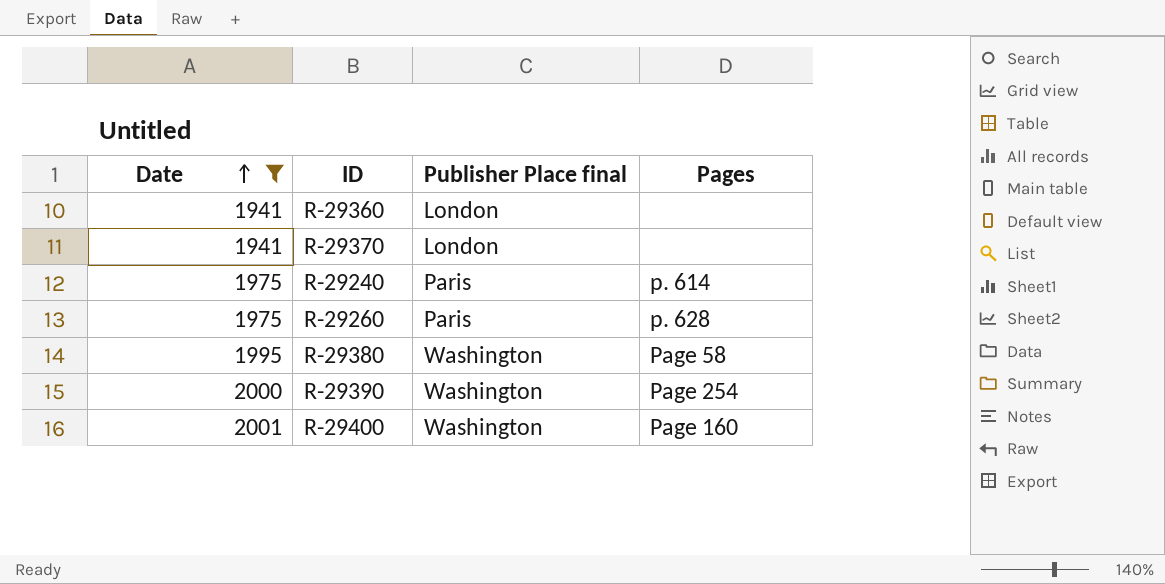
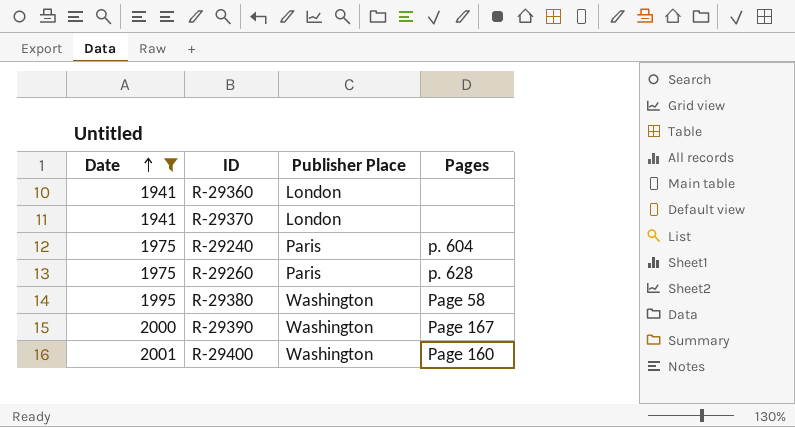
column name: Publisher Place final -> Publisher Place
R-29240 | Pages: p. 614 -> p. 604
R-29390 | Pages: Page 254 -> Page 167

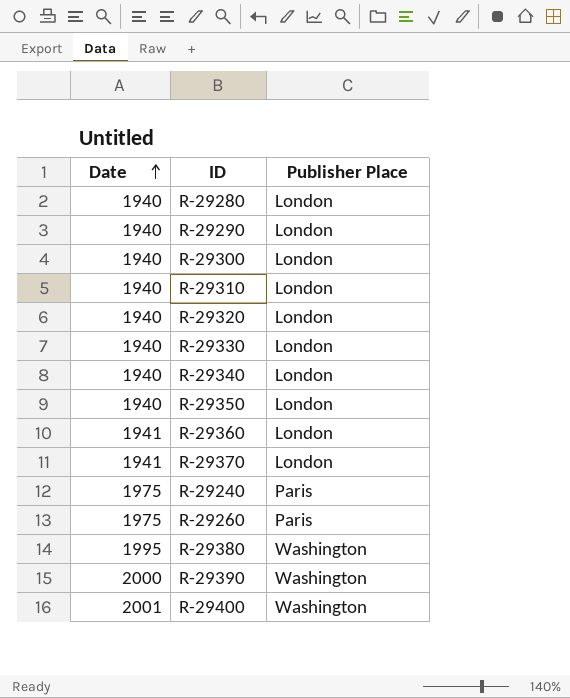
filter: Date != 1940 -> none
column Pages | position: 4 -> none

